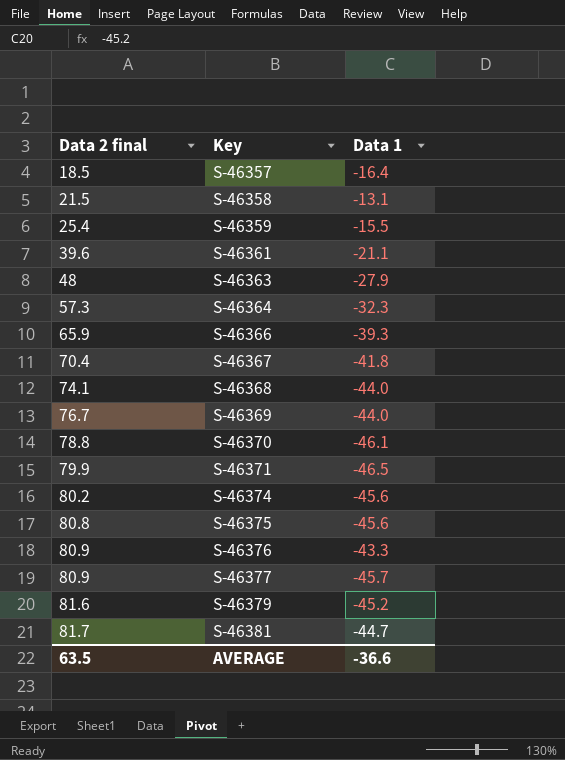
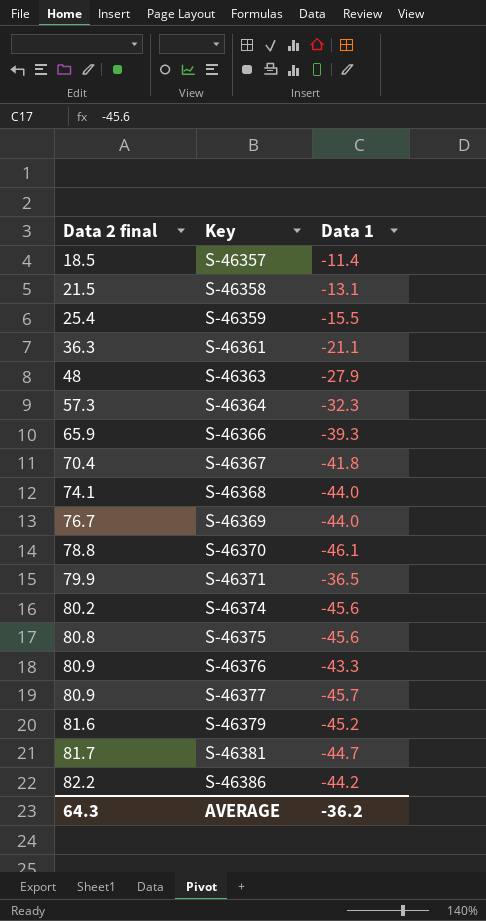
S-46357 | Data 1: -16.4 -> -11.4
S-46361 | Data 2 final: 39.6 -> 36.3
S-46371 | Data 1: -46.5 -> -36.5
row S-46386: none -> 82.2 | -44.2
AVERAGE | Data 2 final: 63.5 -> 64.3
AVERAGE | Data 1: -36.6 -> -36.2

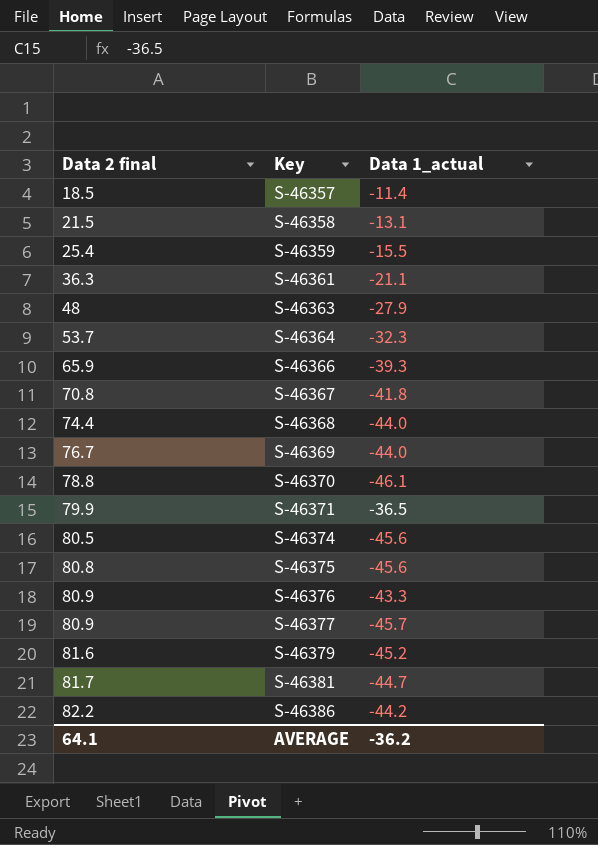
column name: Data 1 -> Data 1_actual
S-46364 | Data 2 final: 57.3 -> 53.7
S-46367 | Data 2 final: 70.4 -> 70.8
S-46368 | Data 2 final: 74.1 -> 74.4
S-46374 | Data 2 final: 80.2 -> 80.5
AVERAGE | Data 2 final: 64.3 -> 64.1

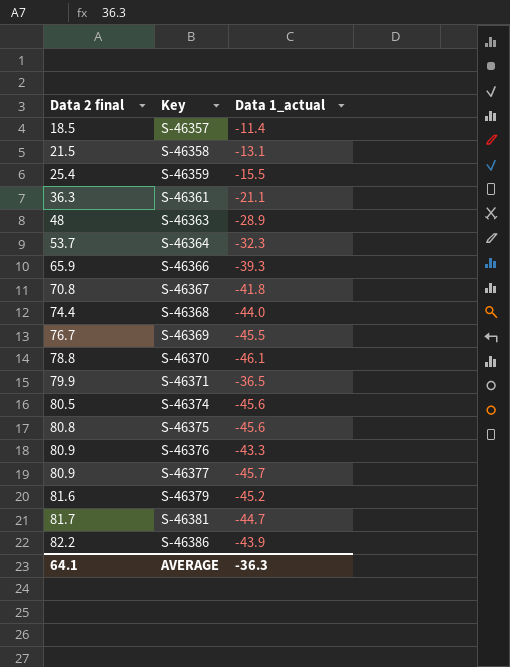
S-46363 | Data 1_actual: -27.9 -> -28.9
S-46369 | Data 1_actual: -44.0 -> -45.5
S-46386 | Data 1_actual: -44.2 -> -43.9
AVERAGE | Data 1_actual: -36.2 -> -36.3

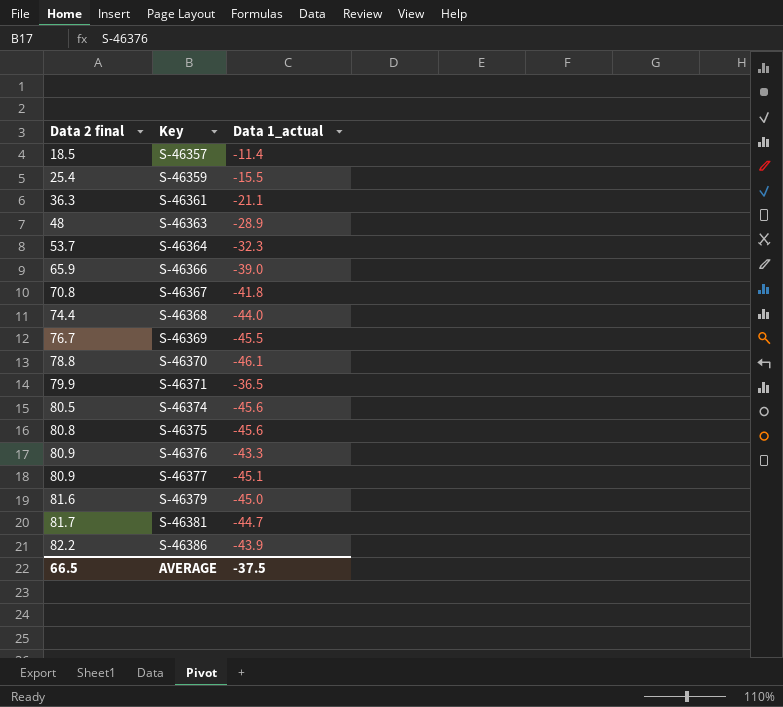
row S-46358: 21.5 | -13.1 -> none
S-46366 | Data 1_actual: -39.3 -> -39.0
S-46377 | Data 1_actual: -45.7 -> -45.1
S-46379 | Data 1_actual: -45.2 -> -45.0
AVERAGE | Data 2 final: 64.1 -> 66.5
AVERAGE | Data 1_actual: -36.3 -> -37.5

